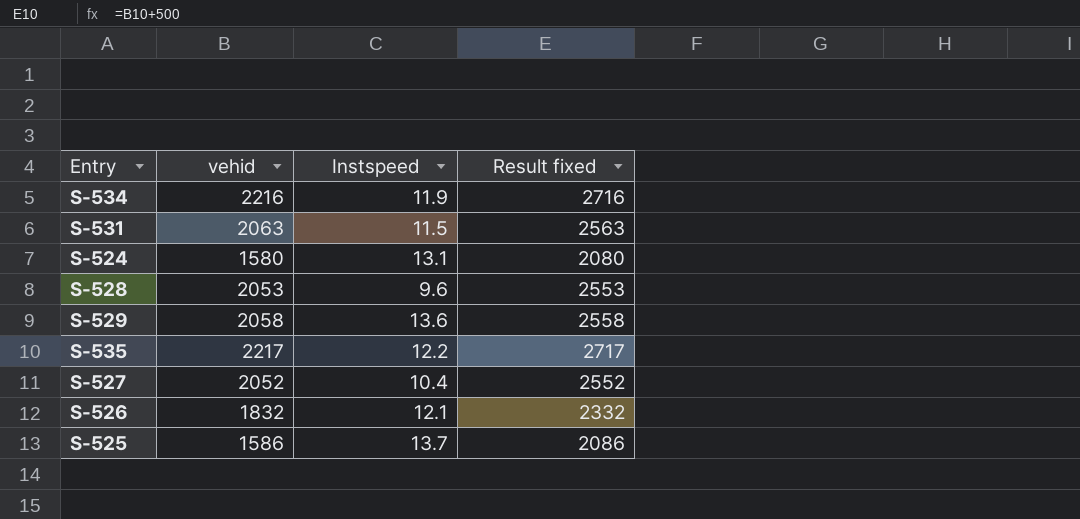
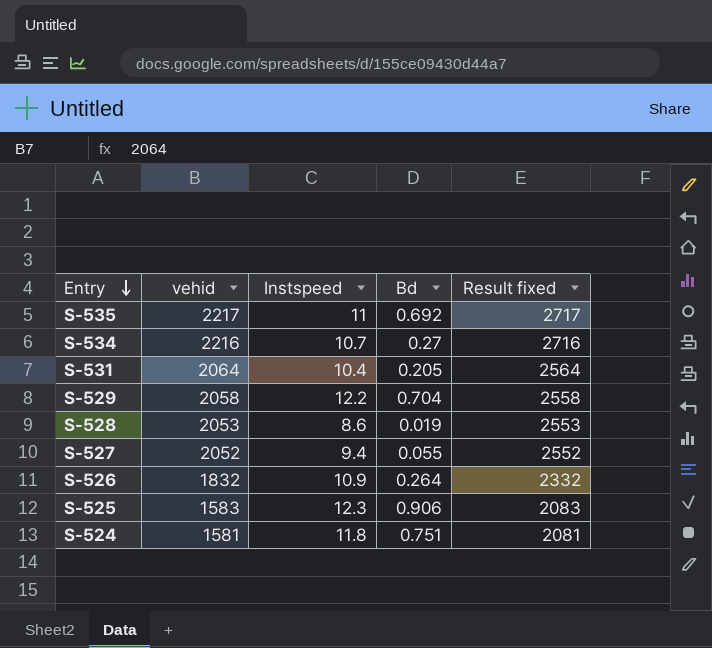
row order: none -> Entry descending
column Bd | position: none -> 4
S-535 | Instspeed: 12.2 -> 11
S-534 | Instspeed: 11.9 -> 10.7
S-531 | vehid: 2063 -> 2064
S-531 | Instspeed: 11.5 -> 10.4
S-531 | Result fixed: 2563 -> 2564
S-529 | Instspeed: 13.6 -> 12.2
S-528 | Instspeed: 9.6 -> 8.6
S-527 | Instspeed: 10.4 -> 9.4
S-526 | Instspeed: 12.1 -> 10.9
S-525 | vehid: 1586 -> 1583
S-525 | Instspeed: 13.7 -> 12.3
S-525 | Result fixed: 2086 -> 2083
S-524 | vehid: 1580 -> 1581
S-524 | Instspeed: 13.1 -> 11.8
S-524 | Result fixed: 2080 -> 2081

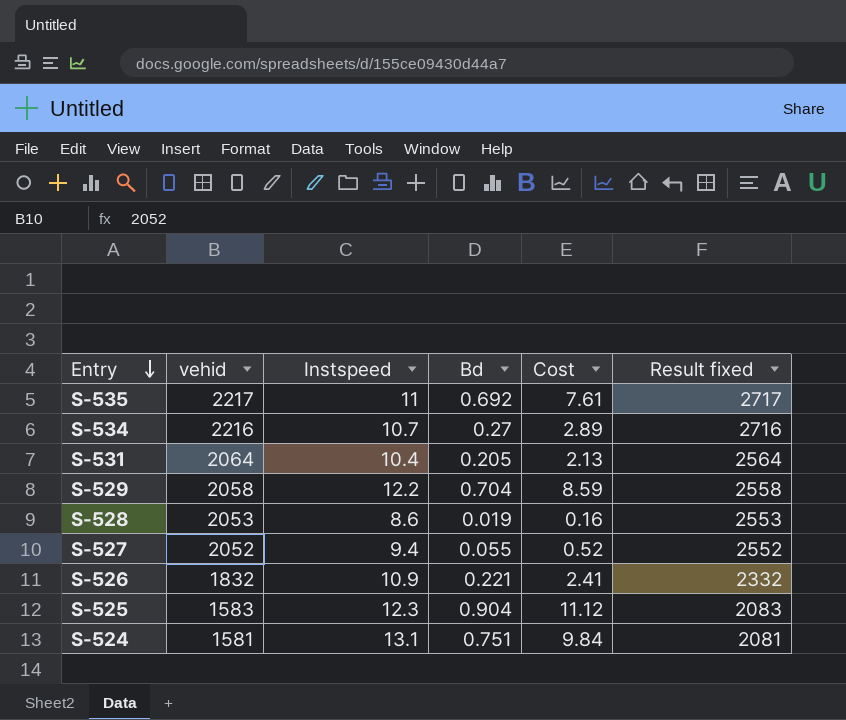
column Cost | formula: none -> [Instspeed] * [Bd]
S-526 | Bd: 0.264 -> 0.221
S-525 | Bd: 0.906 -> 0.904
S-524 | Instspeed: 11.8 -> 13.1

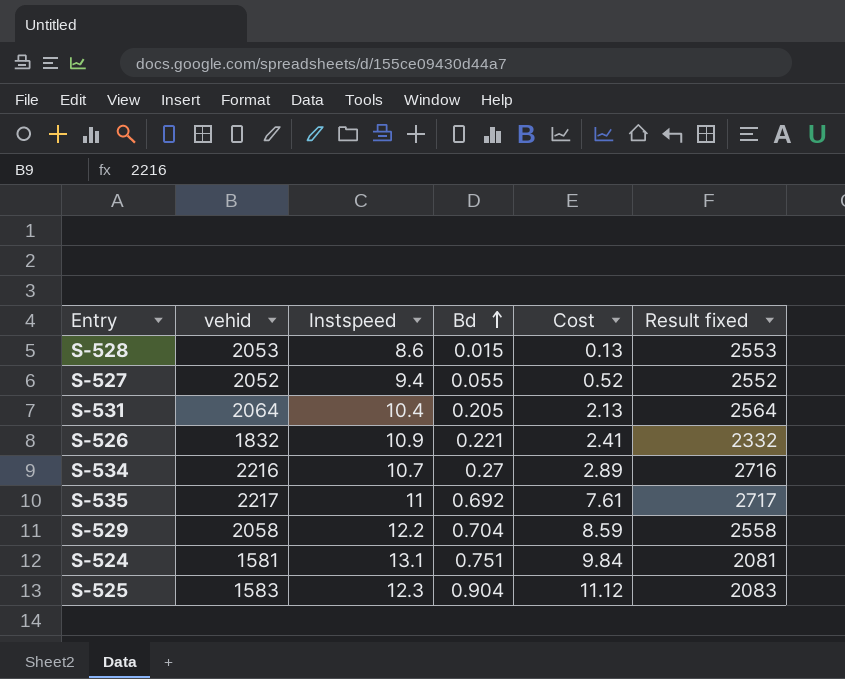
row order: Entry descending -> Bd ascending
S-528 | Bd: 0.019 -> 0.015
S-528 | Cost: 0.16 -> 0.13

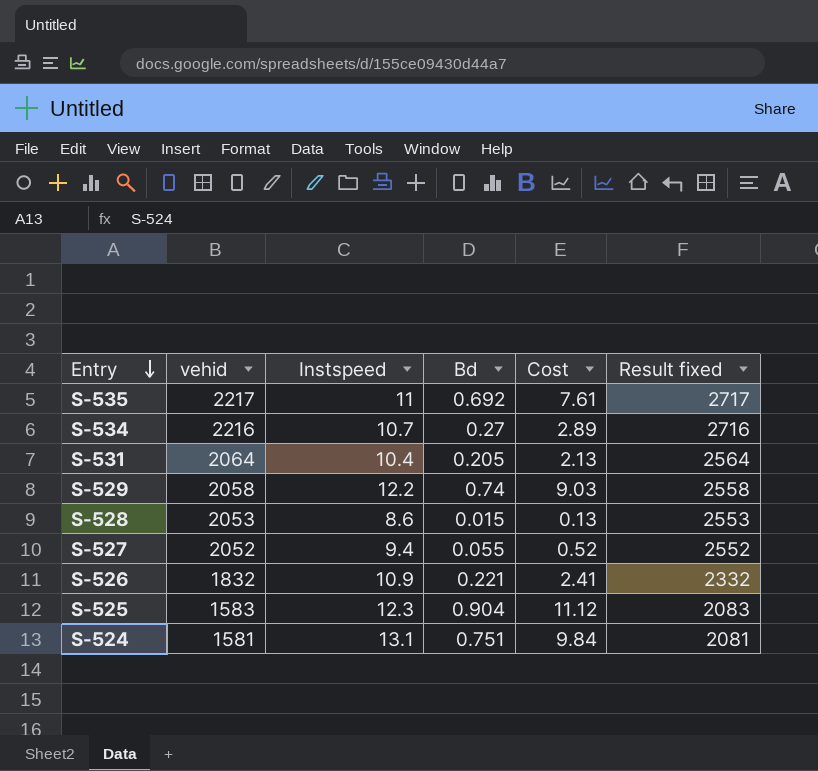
row order: Bd ascending -> Entry descending
S-529 | Bd: 0.704 -> 0.74
S-529 | Cost: 8.59 -> 9.03

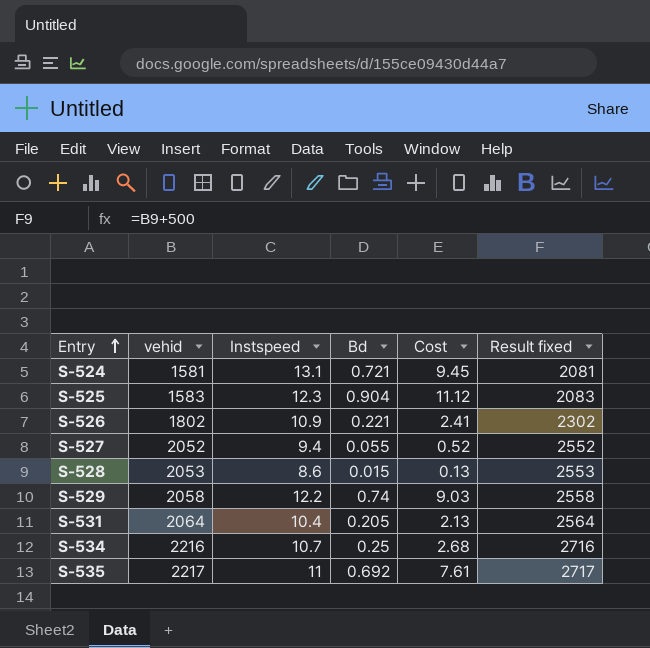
row order: Entry descending -> Entry ascending
S-524 | Bd: 0.751 -> 0.721
S-524 | Cost: 9.84 -> 9.45
S-526 | vehid: 1832 -> 1802
S-526 | Result fixed: 2332 -> 2302
S-534 | Bd: 0.27 -> 0.25
S-534 | Cost: 2.89 -> 2.68

